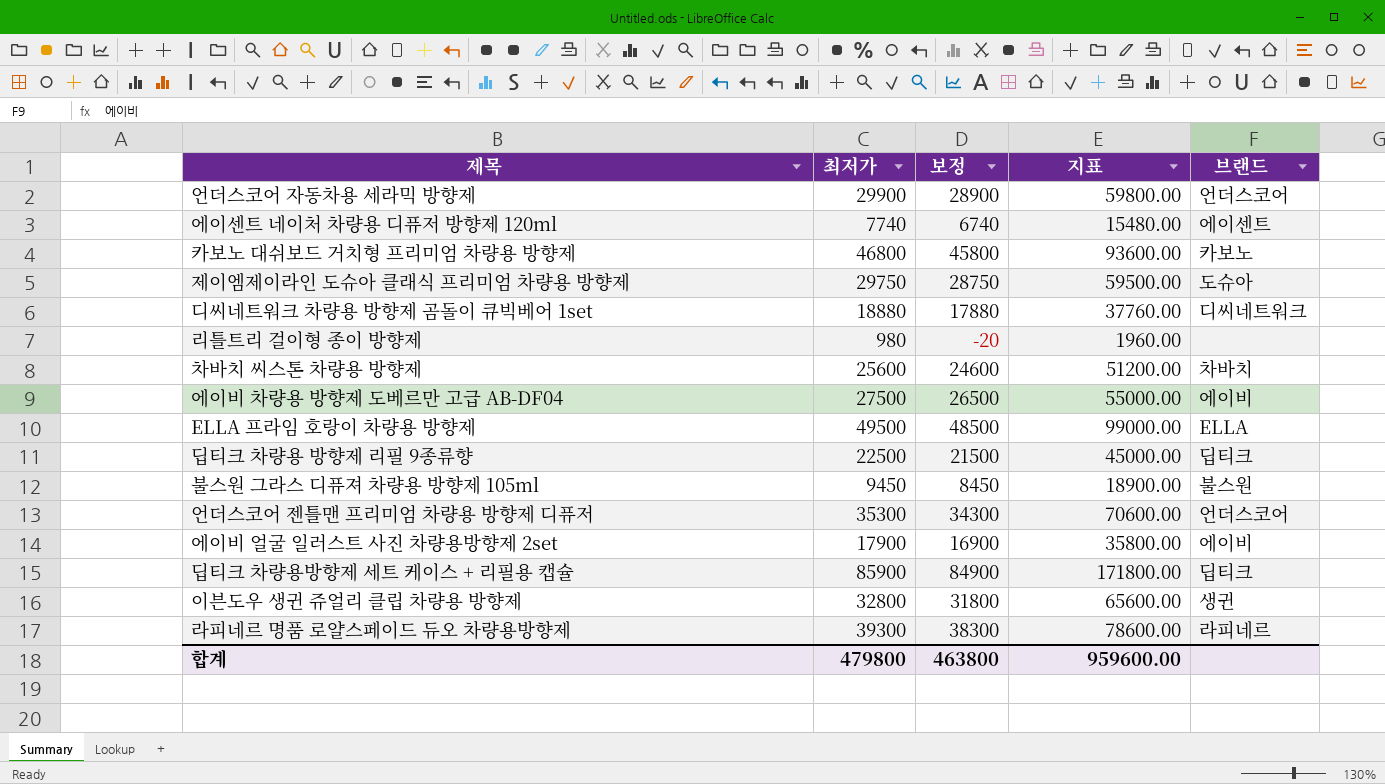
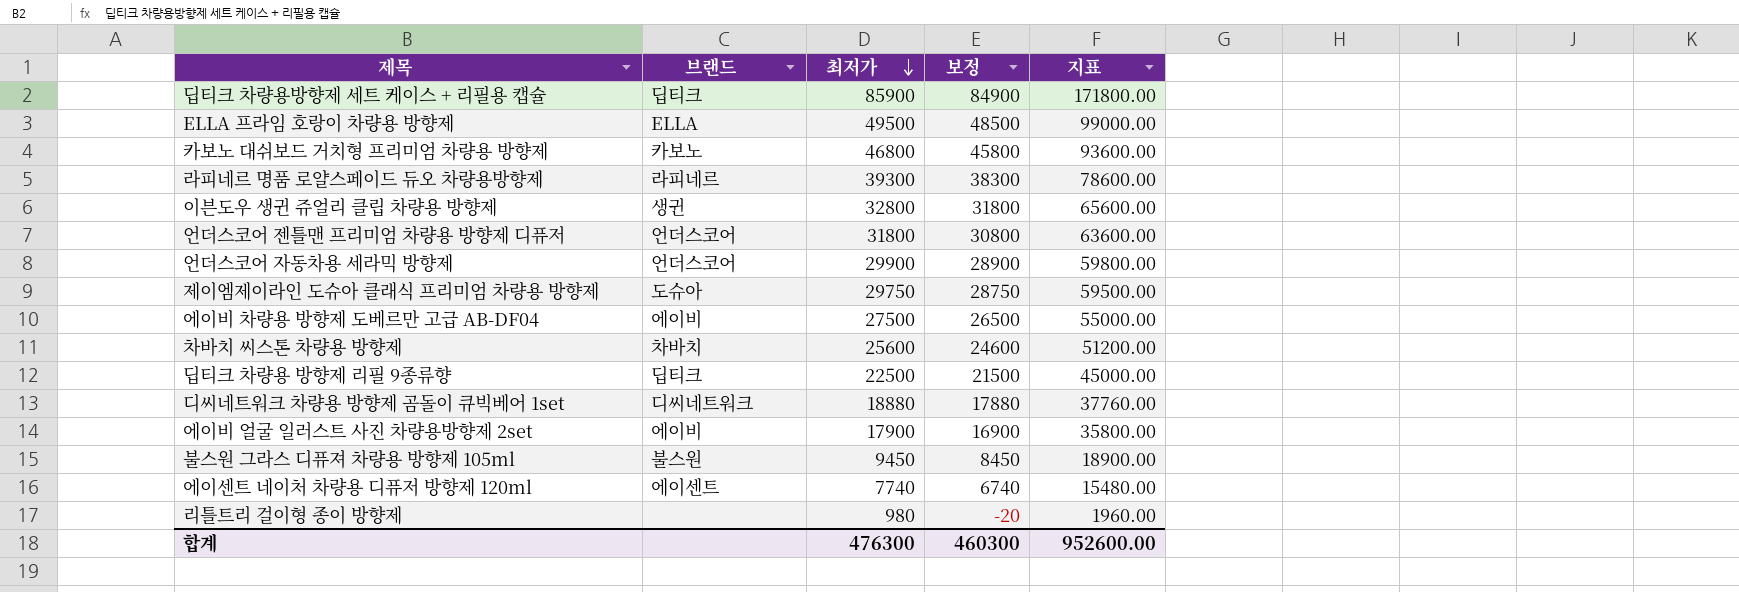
row order: none -> 최저가 descending
column 브랜드 | position: 5 -> 2
언더스코어 젠틀맨 프리미엄 차량용 방향제 디퓨저 | 최저가: 35300 -> 31800
언더스코어 젠틀맨 프리미엄 차량용 방향제 디퓨저 | 보정: 34300 -> 30800
언더스코어 젠틀맨 프리미엄 차량용 방향제 디퓨저 | 지표: 70600.00 -> 63600.00
합계 | 최저가: 479800 -> 476300
합계 | 보정: 463800 -> 460300
합계 | 지표: 959600.00 -> 952600.00

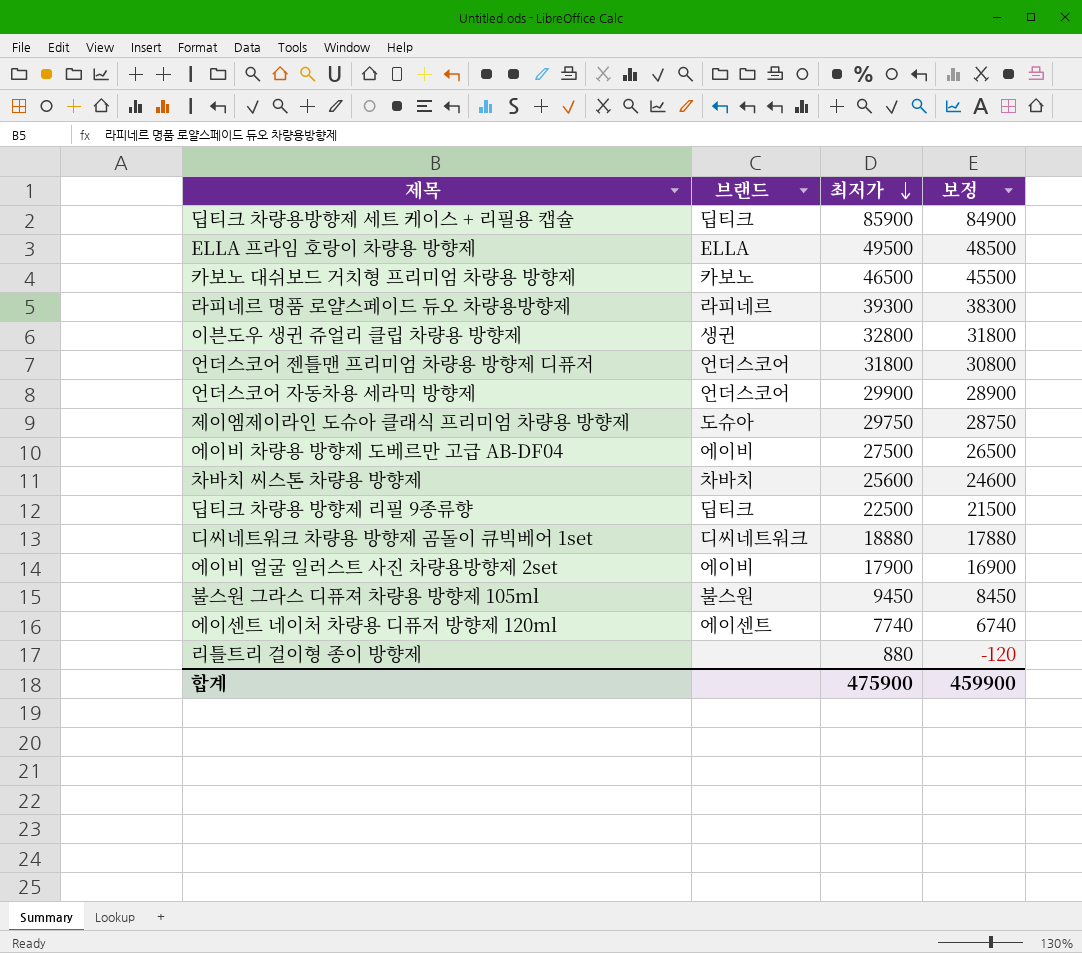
column 지표 | formula: [최저가] * 2 -> none
카보노 대쉬보드 거치형 프리미엄 차량용 방향제 | 최저가: 46800 -> 46500
카보노 대쉬보드 거치형 프리미엄 차량용 방향제 | 보정: 45800 -> 45500
리틀트리 걸이형 종이 방향제 | 최저가: 980 -> 880
리틀트리 걸이형 종이 방향제 | 보정: -20 -> -120
합계 | 최저가: 476300 -> 475900
합계 | 보정: 460300 -> 459900

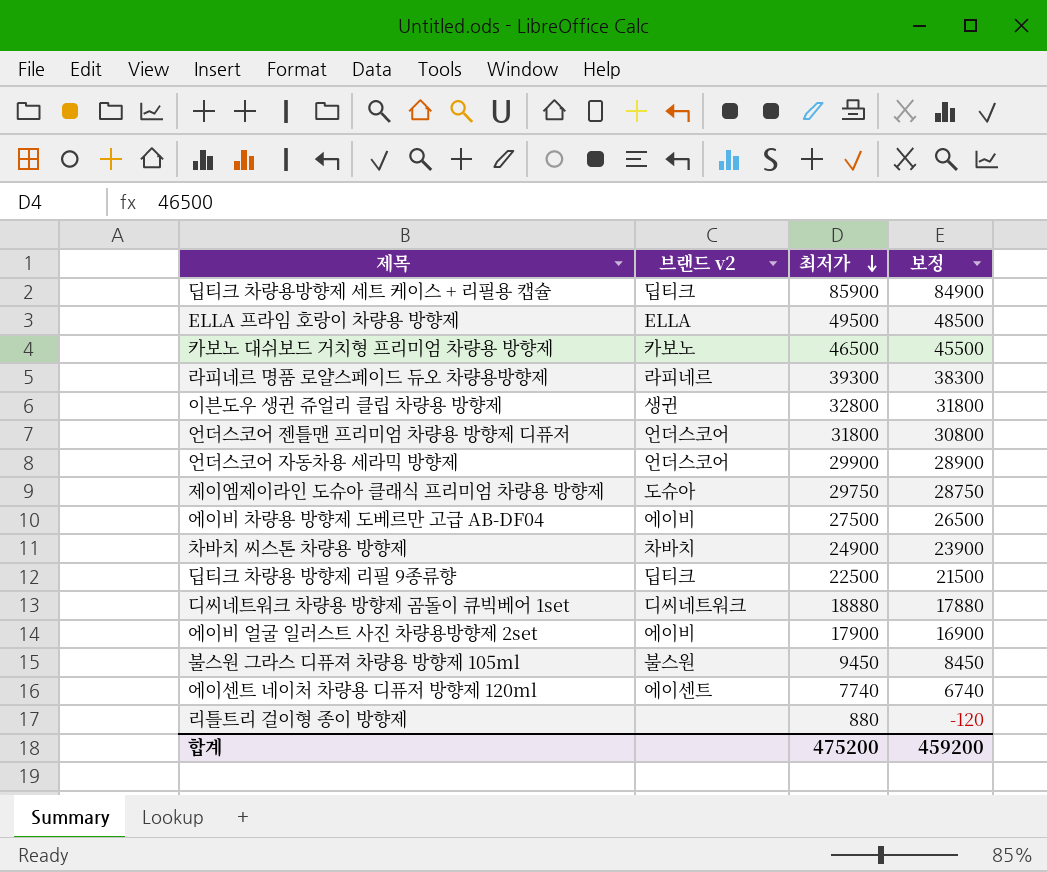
column name: 브랜드 -> 브랜드 v2
차바치 씨스톤 차량용 방향제 | 최저가: 25600 -> 24900
차바치 씨스톤 차량용 방향제 | 보정: 24600 -> 23900
합계 | 최저가: 475900 -> 475200
합계 | 보정: 459900 -> 459200

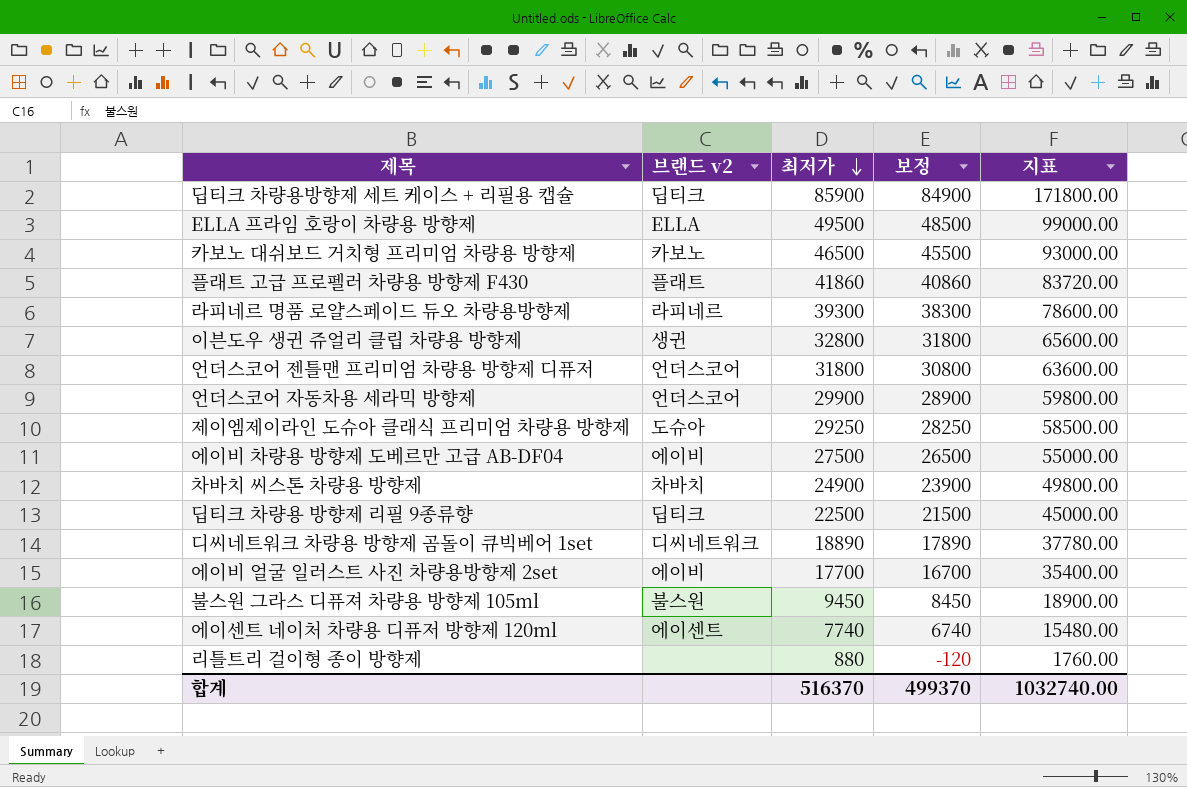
column 지표 | formula: none -> [최저가] * 2
row 플래트 고급 프로펠러 차량용 방향제 F430: none -> 플래트 | 41860 | 40860 | 83720.00
제이엠제이라인 도슈아 클래식 프리미엄 차량용 방향제 | 최저가: 29750 -> 29250
제이엠제이라인 도슈아 클래식 프리미엄 차량용 방향제 | 보정: 28750 -> 28250
디씨네트워크 차량용 방향제 곰돌이 큐빅베어 1set | 최저가: 18880 -> 18890
디씨네트워크 차량용 방향제 곰돌이 큐빅베어 1set | 보정: 17880 -> 17890
에이비 얼굴 일러스트 사진 차량용방향제 2set | 최저가: 17900 -> 17700
에이비 얼굴 일러스트 사진 차량용방향제 2set | 보정: 16900 -> 16700
합계 | 최저가: 475200 -> 516370
합계 | 보정: 459200 -> 499370

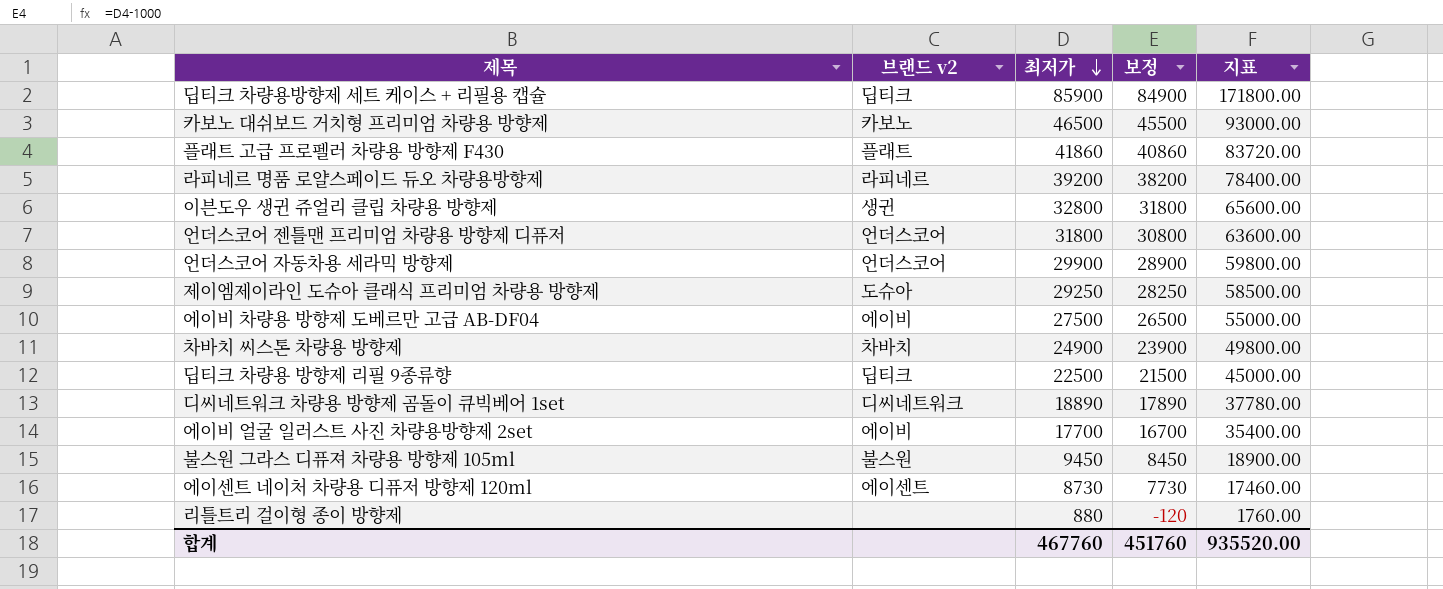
row ELLA 프라임 호랑이 차량용 방향제: ELLA | 49500 | 48500 | 99000.00 -> none
라피네르 명품 로얄스페이드 듀오 차량용방향제 | 최저가: 39300 -> 39200
라피네르 명품 로얄스페이드 듀오 차량용방향제 | 보정: 38300 -> 38200
라피네르 명품 로얄스페이드 듀오 차량용방향제 | 지표: 78600.00 -> 78400.00
에이센트 네이처 차량용 디퓨저 방향제 120ml | 최저가: 7740 -> 8730
에이센트 네이처 차량용 디퓨저 방향제 120ml | 보정: 6740 -> 7730
에이센트 네이처 차량용 디퓨저 방향제 120ml | 지표: 15480.00 -> 17460.00
합계 | 최저가: 516370 -> 467760
합계 | 보정: 499370 -> 451760
합계 | 지표: 1032740.00 -> 935520.00

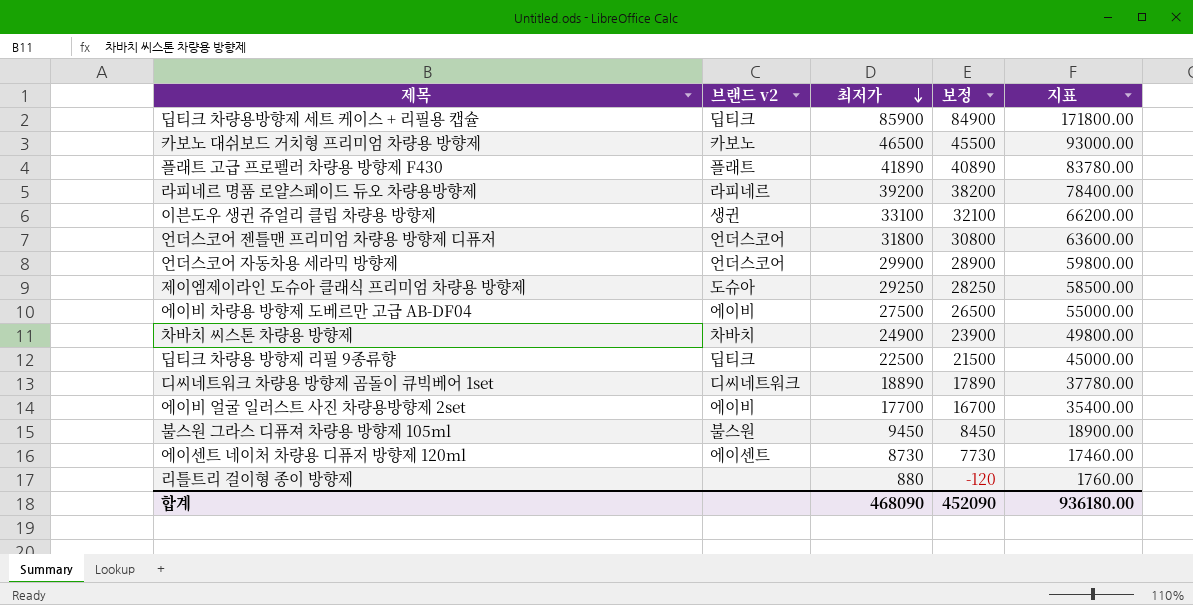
플래트 고급 프로펠러 차량용 방향제 F430 | 최저가: 41860 -> 41890
플래트 고급 프로펠러 차량용 방향제 F430 | 보정: 40860 -> 40890
플래트 고급 프로펠러 차량용 방향제 F430 | 지표: 83720.00 -> 83780.00
이븐도우 생귄 쥬얼리 클립 차량용 방향제 | 최저가: 32800 -> 33100
이븐도우 생귄 쥬얼리 클립 차량용 방향제 | 보정: 31800 -> 32100
이븐도우 생귄 쥬얼리 클립 차량용 방향제 | 지표: 65600.00 -> 66200.00
합계 | 최저가: 467760 -> 468090
합계 | 보정: 451760 -> 452090
합계 | 지표: 935520.00 -> 936180.00

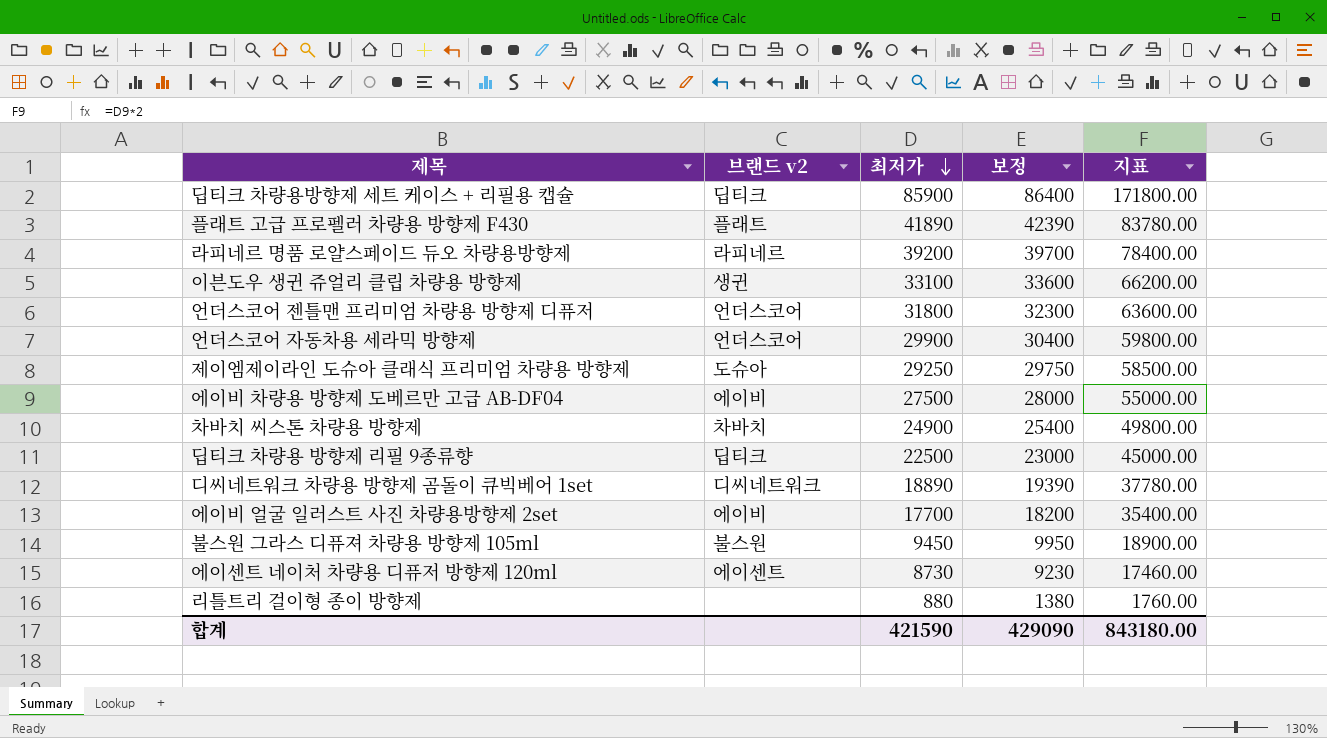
column 보정 | formula: [최저가] - 1000 -> [최저가] + 500
row 카보노 대쉬보드 거치형 프리미엄 차량용 방향제: 카보노 | 46500 | 45500 | 93000.00 -> none
합계 | 최저가: 468090 -> 421590
합계 | 보정: 452090 -> 429090
합계 | 지표: 936180.00 -> 843180.00

